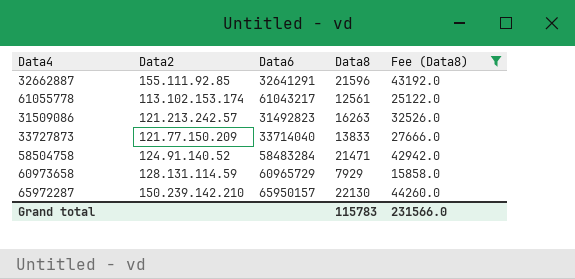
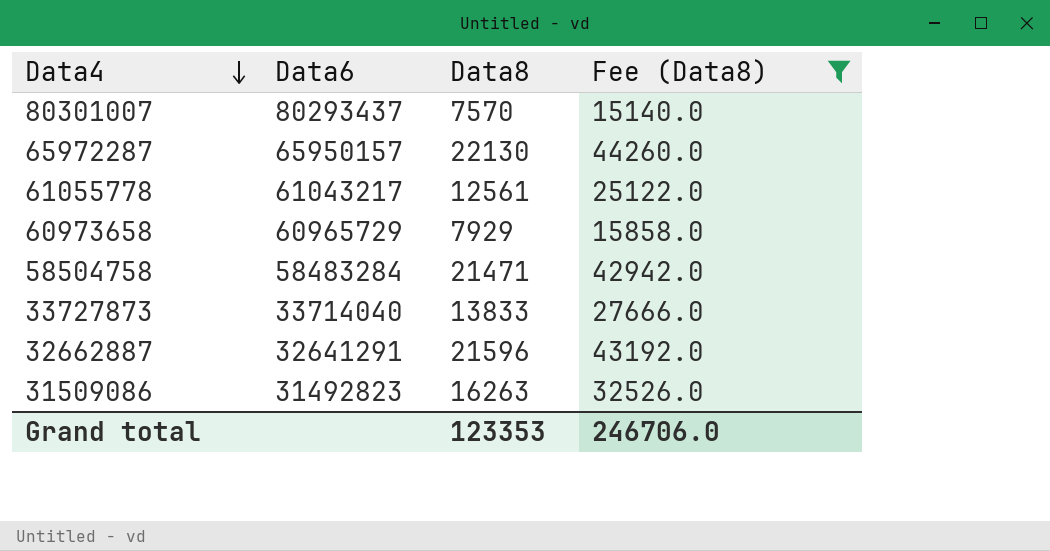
row order: none -> Data4 descending
column Data2 | position: 2 -> none
row 80301007: none -> 80293437 | 7570 | 15140.0
Grand total | Data8: 115783 -> 123353
Grand total | Fee (Data8): 231566.0 -> 246706.0

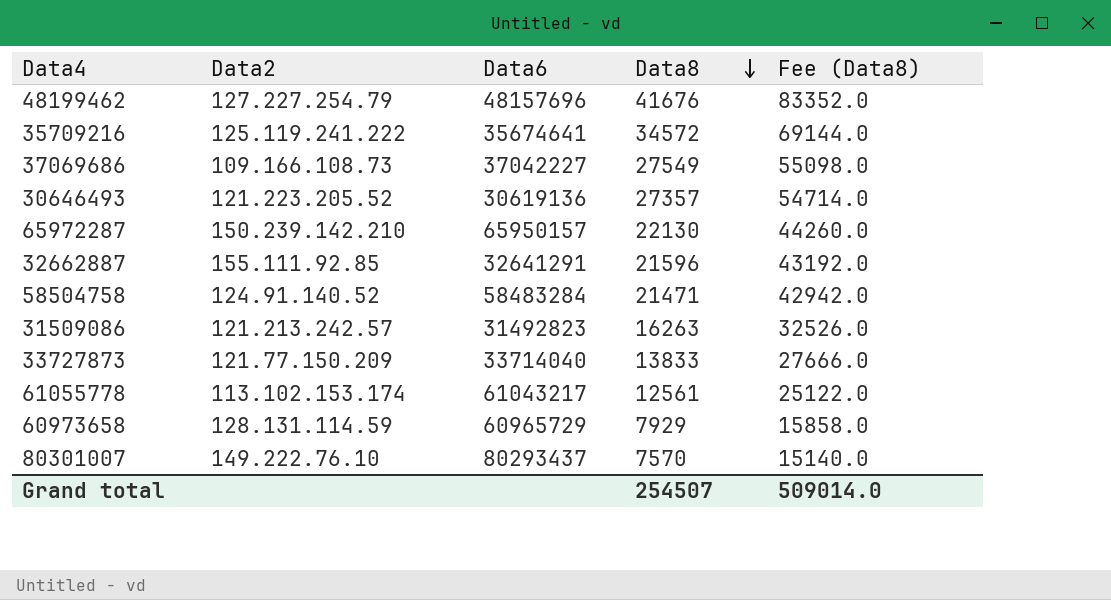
filter: Fee (Data8) <= 44260.0 -> none
row order: Data4 descending -> Data8 descending
column Data2 | position: none -> 2
Grand total | Data8: 123353 -> 254507
Grand total | Fee (Data8): 246706.0 -> 509014.0

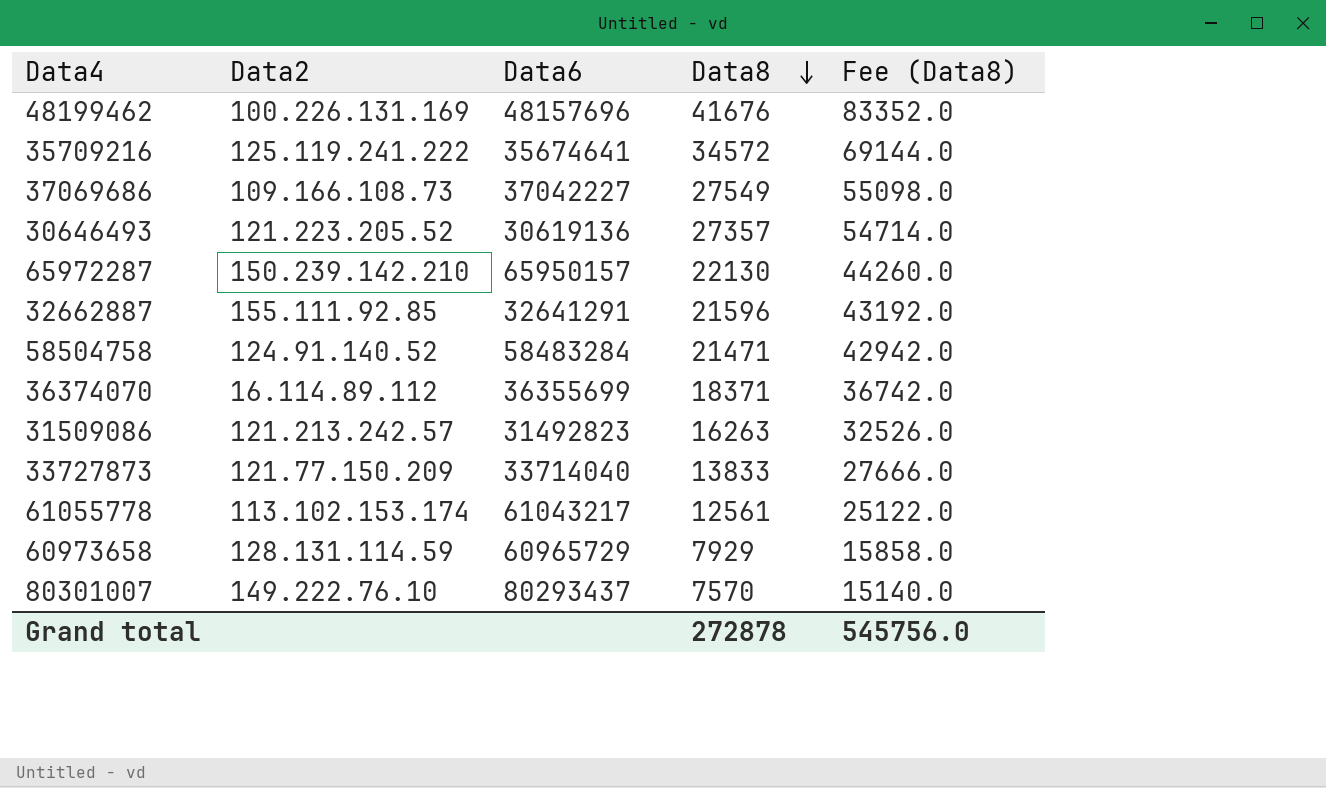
48199462 | Data2: 127.227.254.79 -> 100.226.131.169
row 36374070: none -> 16.114.89.112 | 36355699 | 18371 | 36742.0
Grand total | Data8: 254507 -> 272878
Grand total | Fee (Data8): 509014.0 -> 545756.0

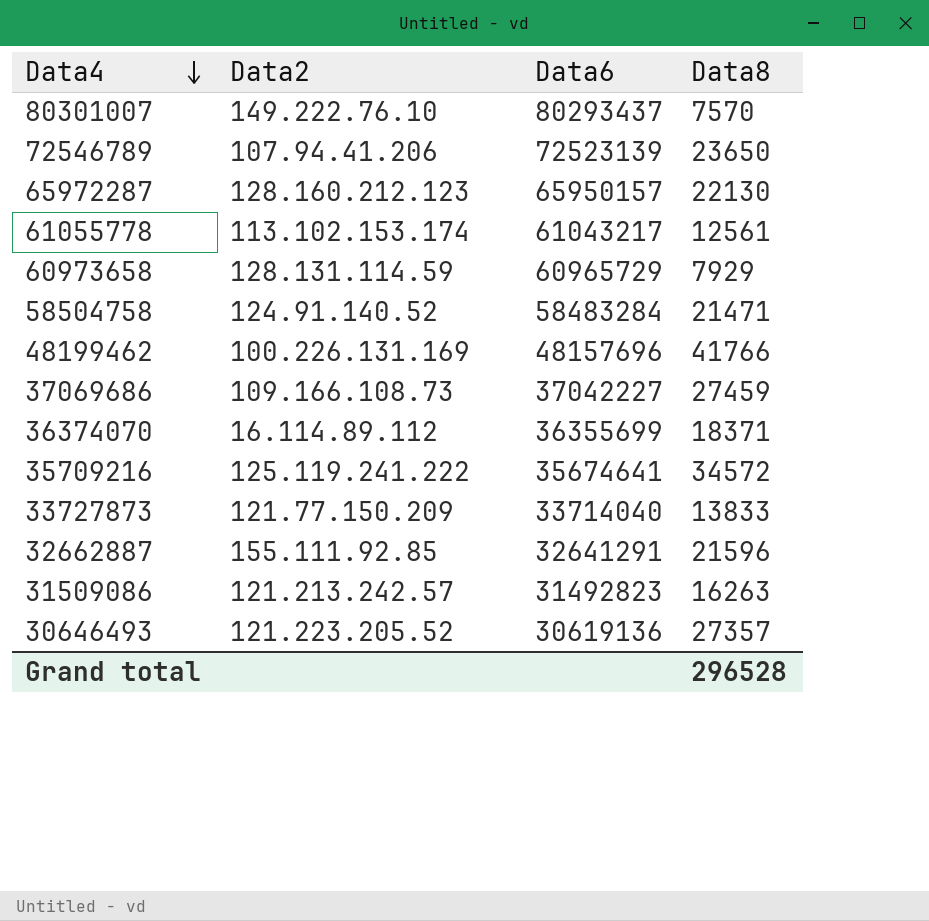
row order: Data8 descending -> Data4 descending
column Fee (Data8) | formula: [Data8] * 2 -> none
row 72546789: none -> 107.94.41.206 | 72523139 | 23650
65972287 | Data2: 150.239.142.210 -> 128.160.212.123
48199462 | Data8: 41676 -> 41766
37069686 | Data8: 27549 -> 27459
Grand total | Data8: 272878 -> 296528

